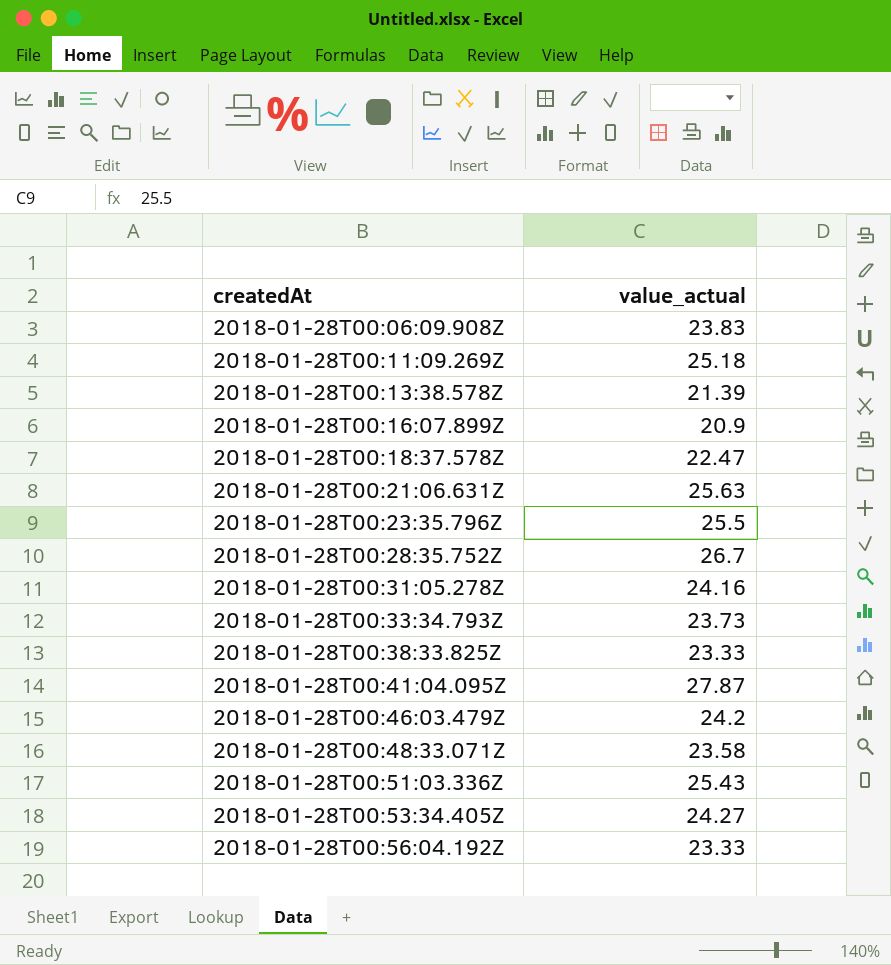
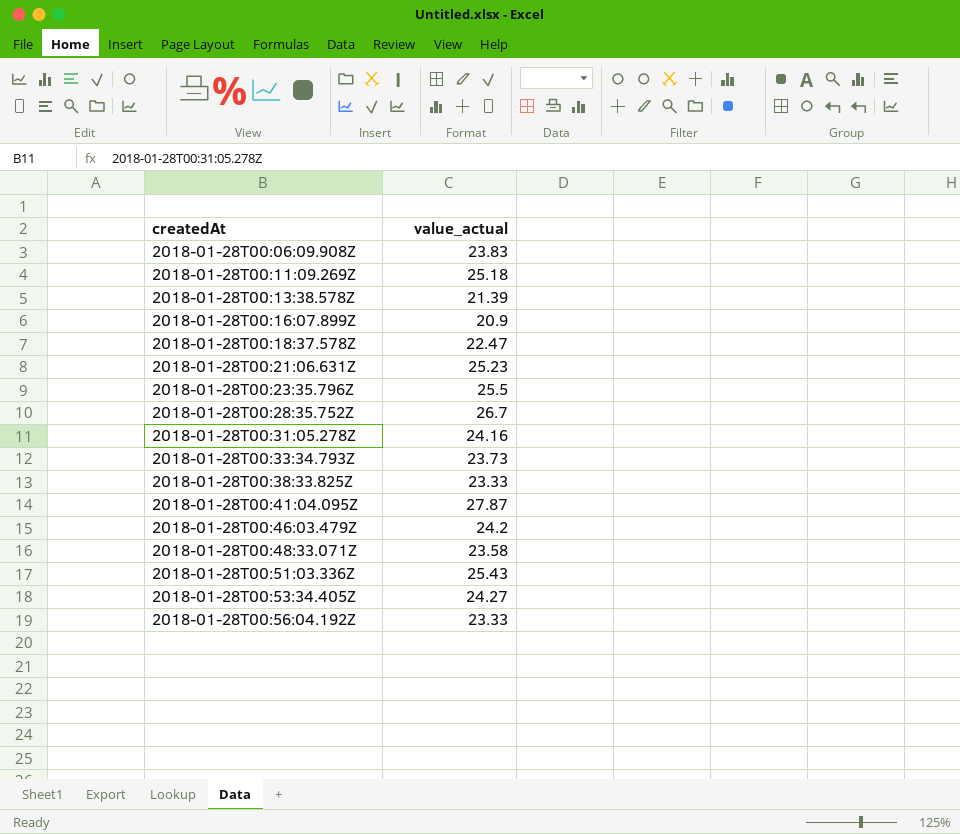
2018-01-28T00:21:06.631Z | value_actual: 25.63 -> 25.23

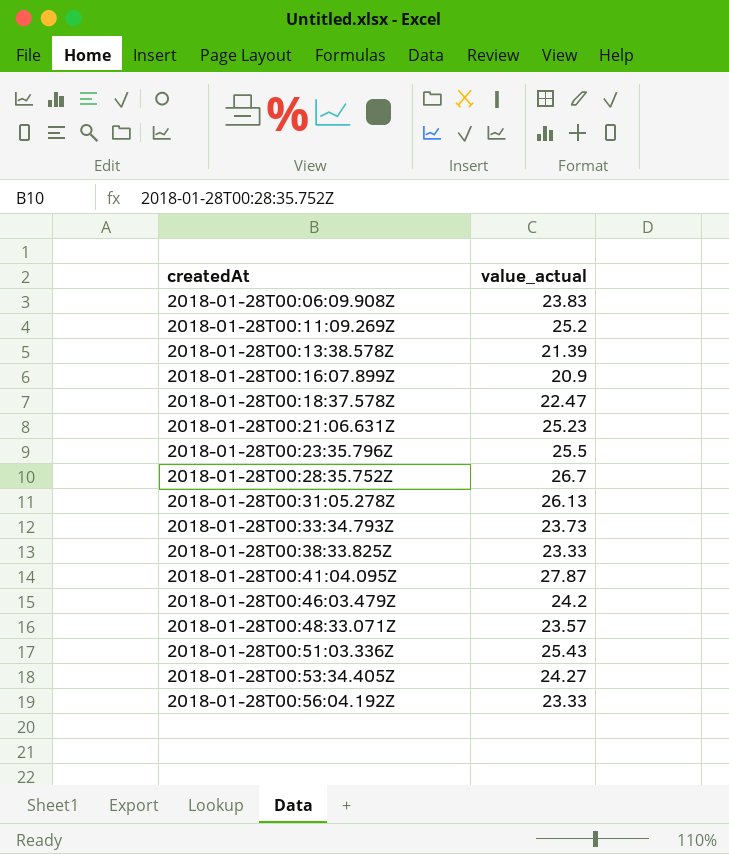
2018-01-28T00:11:09.269Z | value_actual: 25.18 -> 25.2
2018-01-28T00:31:05.278Z | value_actual: 24.16 -> 26.13
2018-01-28T00:48:33.071Z | value_actual: 23.58 -> 23.57

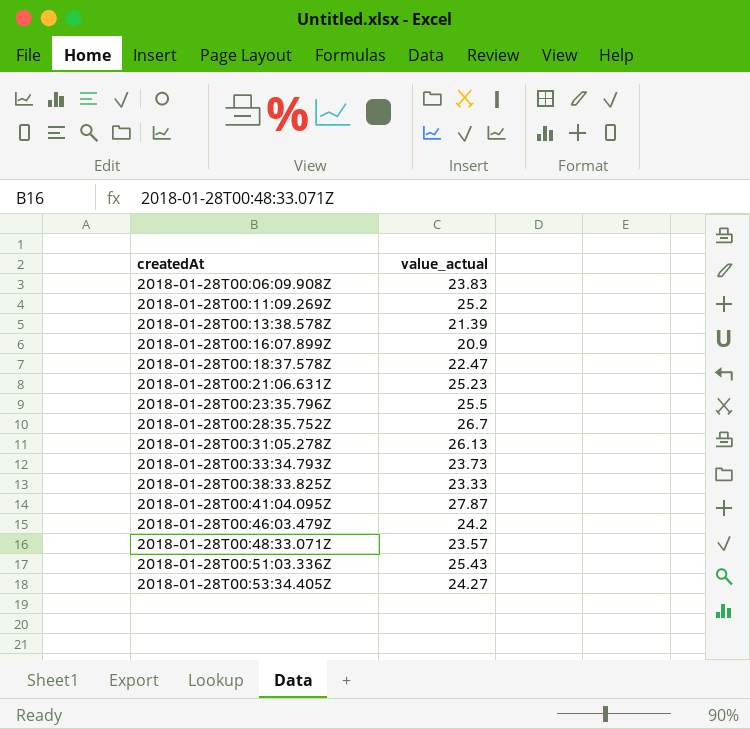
row 2018-01-28T00:56:04.192Z: 23.33 -> none

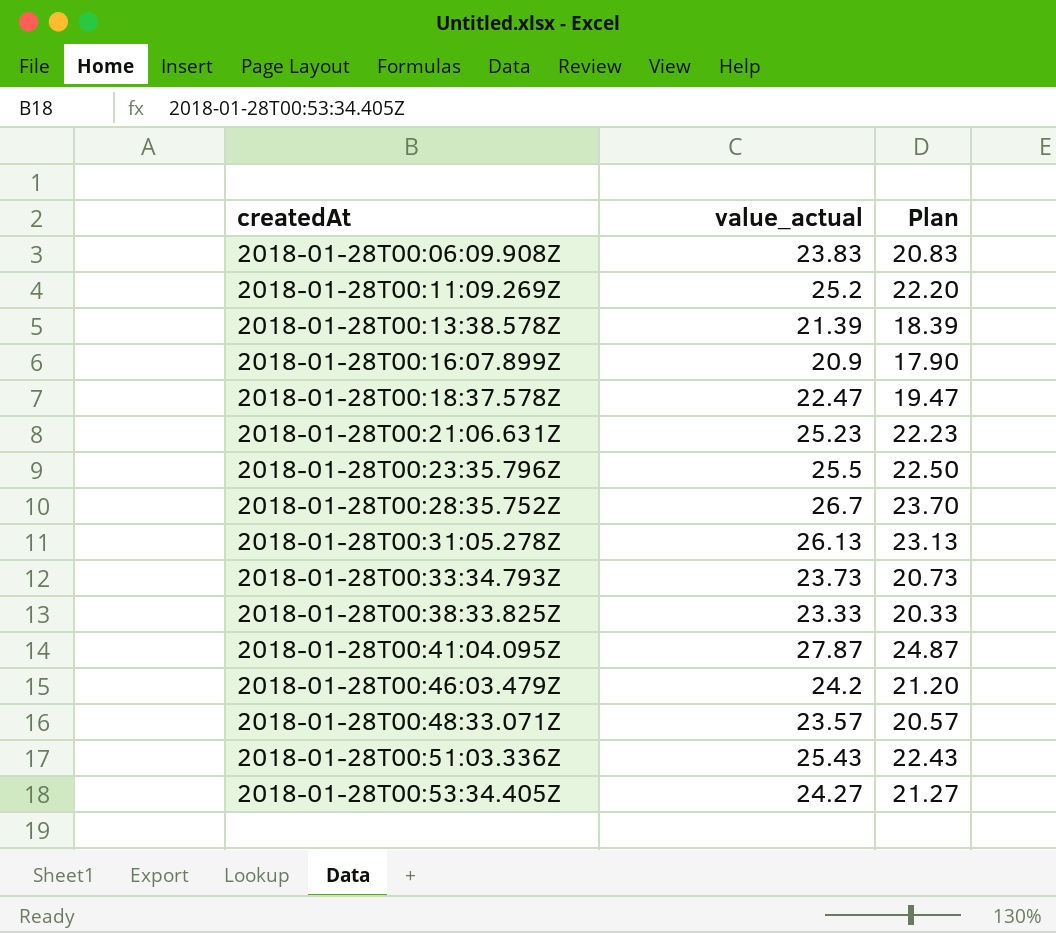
column Plan | formula: none -> [value_actual] - 3

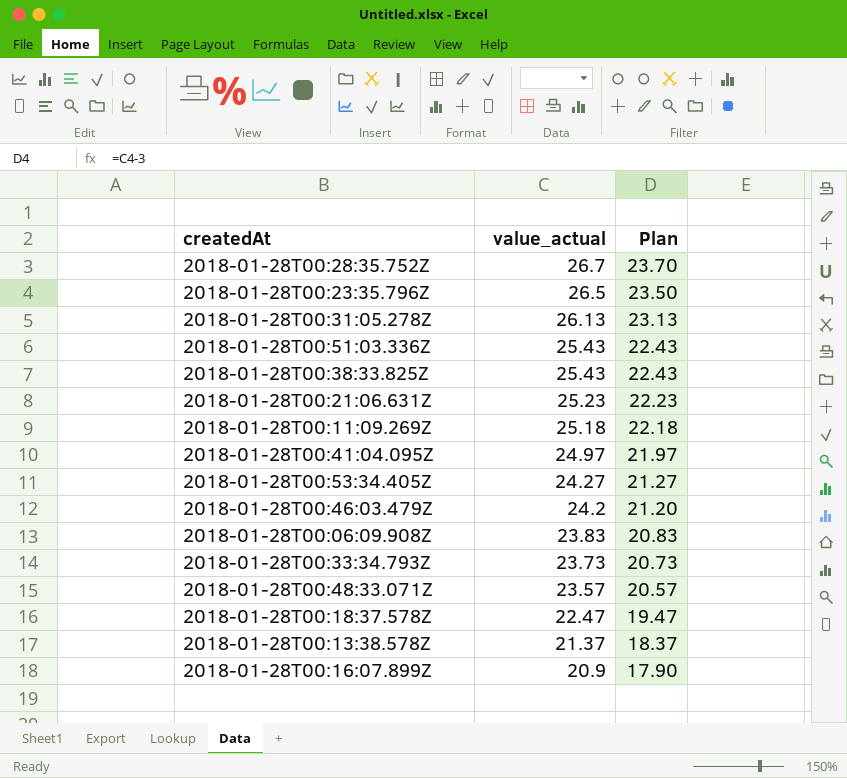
row order: createdAt ascending -> value_actual descending
2018-01-28T00:23:35.796Z | value_actual: 25.5 -> 26.5
2018-01-28T00:23:35.796Z | Plan: 22.50 -> 23.50
2018-01-28T00:38:33.825Z | value_actual: 23.33 -> 25.43
2018-01-28T00:38:33.825Z | Plan: 20.33 -> 22.43
2018-01-28T00:11:09.269Z | value_actual: 25.2 -> 25.18
2018-01-28T00:11:09.269Z | Plan: 22.20 -> 22.18
2018-01-28T00:41:04.095Z | value_actual: 27.87 -> 24.97
2018-01-28T00:41:04.095Z | Plan: 24.87 -> 21.97
2018-01-28T00:13:38.578Z | value_actual: 21.39 -> 21.37
2018-01-28T00:13:38.578Z | Plan: 18.39 -> 18.37

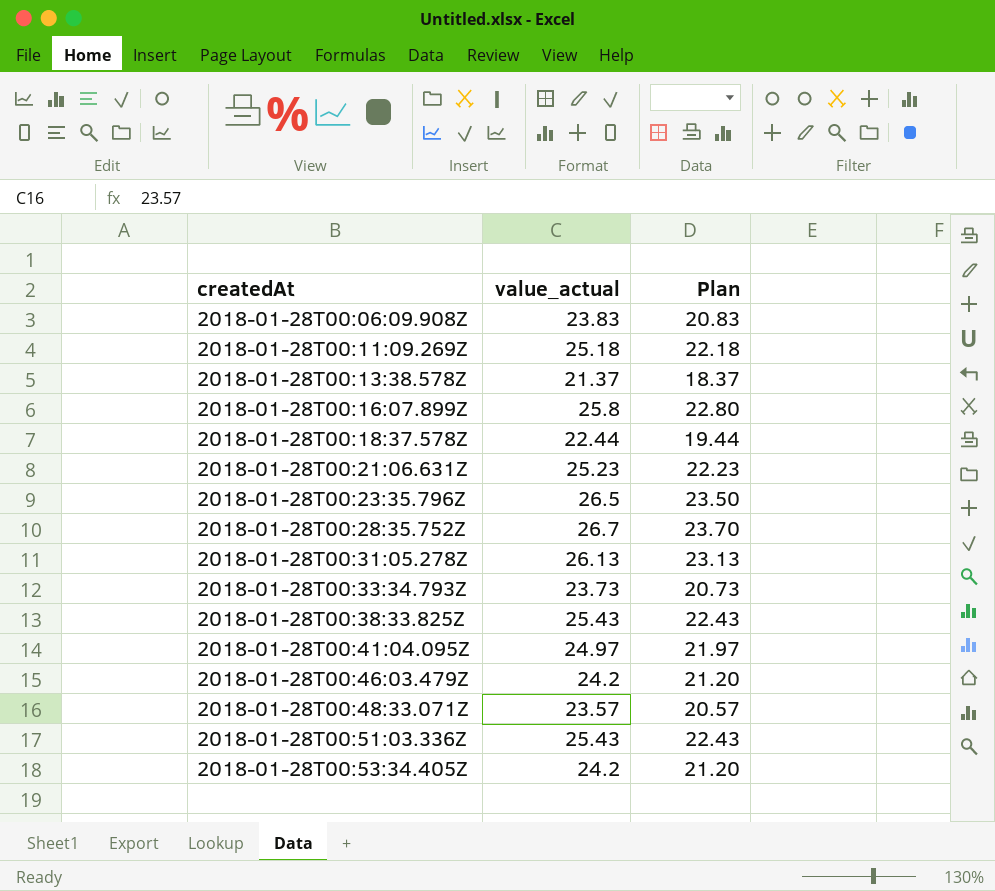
row order: value_actual descending -> createdAt ascending
2018-01-28T00:16:07.899Z | value_actual: 20.9 -> 25.8
2018-01-28T00:16:07.899Z | Plan: 17.90 -> 22.80
2018-01-28T00:18:37.578Z | value_actual: 22.47 -> 22.44
2018-01-28T00:18:37.578Z | Plan: 19.47 -> 19.44
2018-01-28T00:53:34.405Z | value_actual: 24.27 -> 24.2
2018-01-28T00:53:34.405Z | Plan: 21.27 -> 21.20

